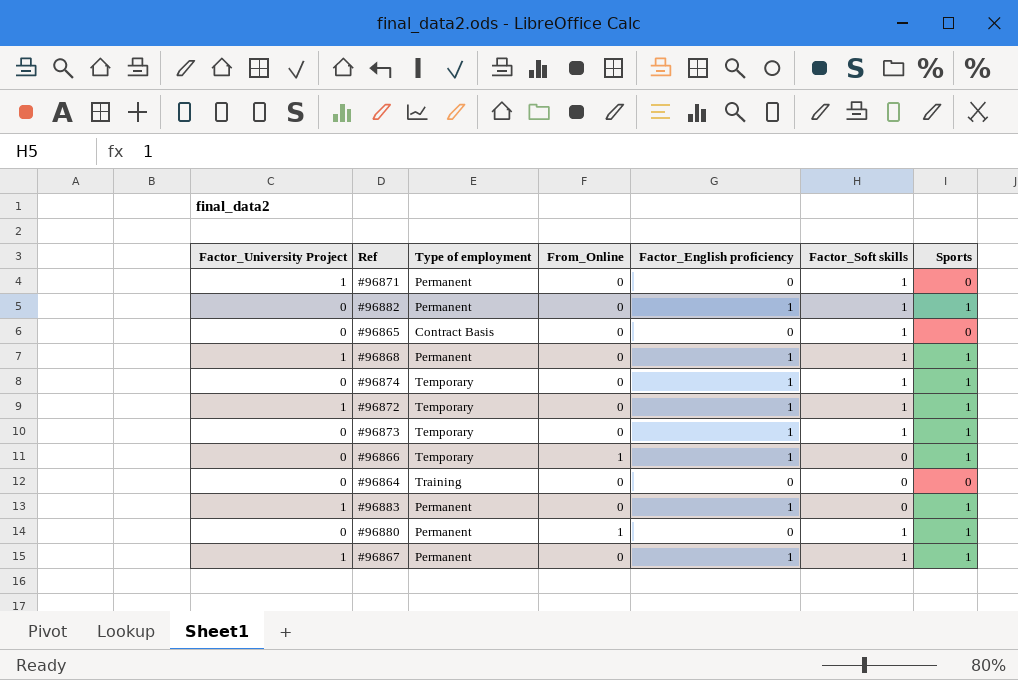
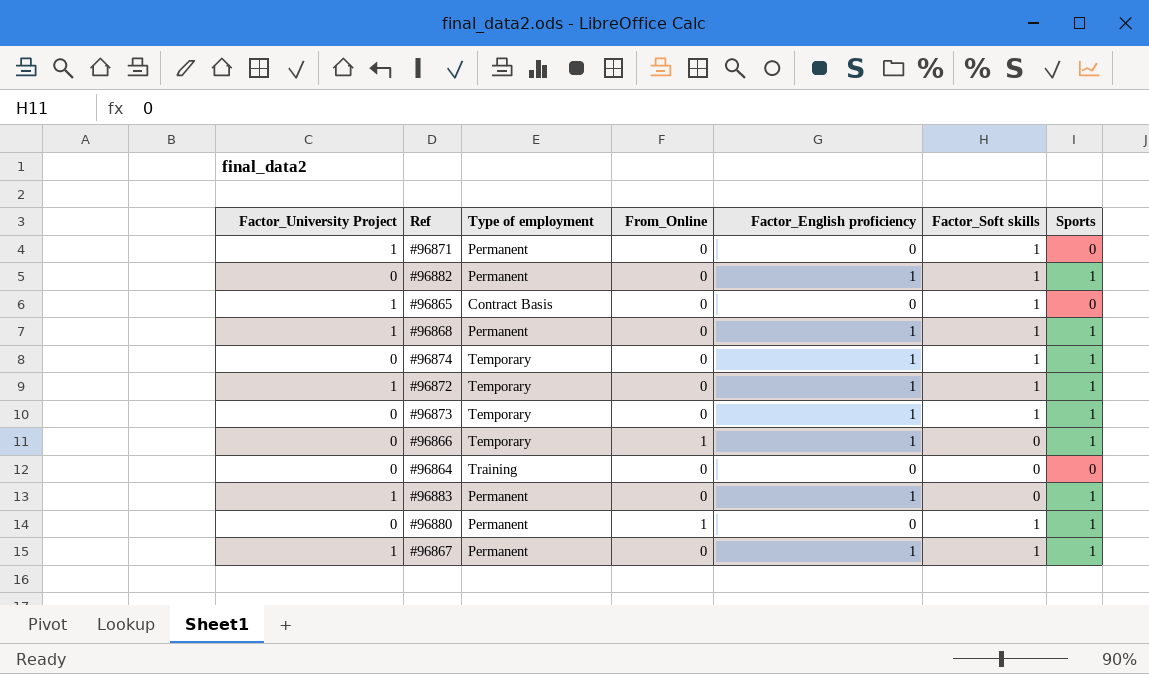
#96865 | Factor_University Project: 0 -> 1

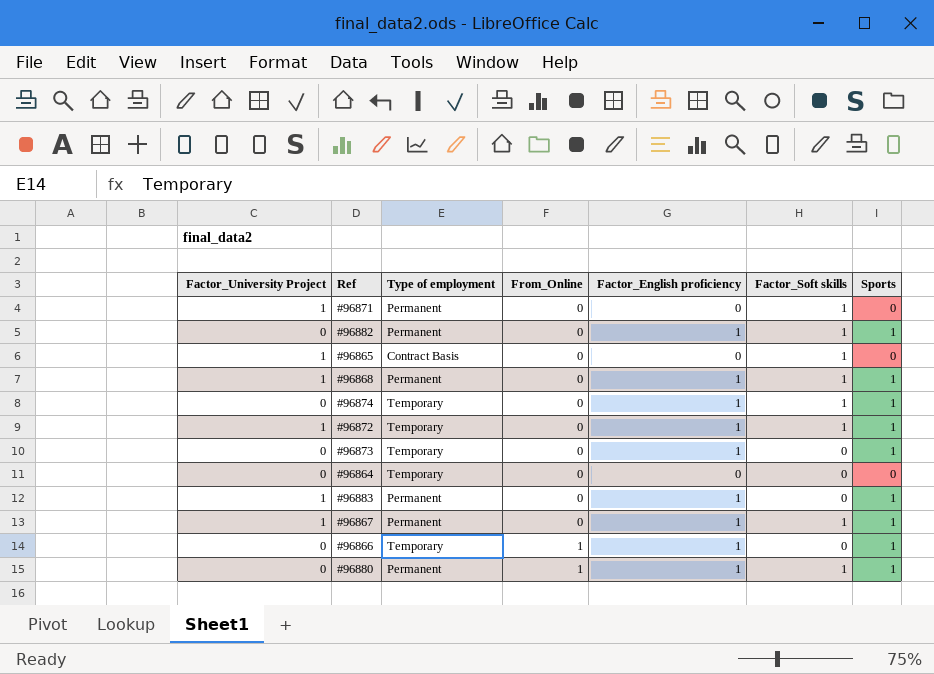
row order: none -> From_Online ascending
#96873 | Factor_Soft skills: 1 -> 0
#96864 | Type of employment: Training -> Temporary
#96880 | Factor_English proficiency: 0 -> 1

